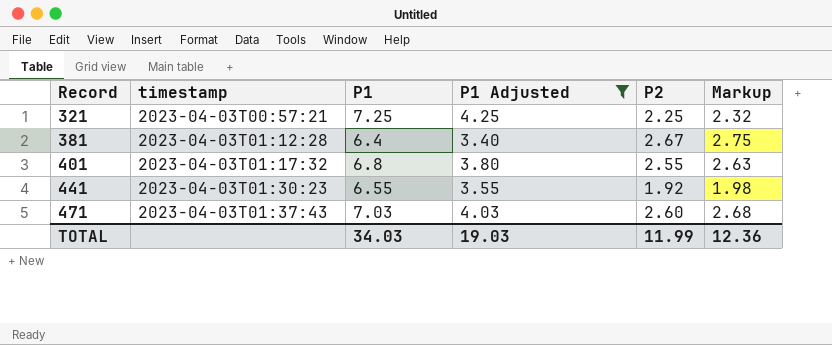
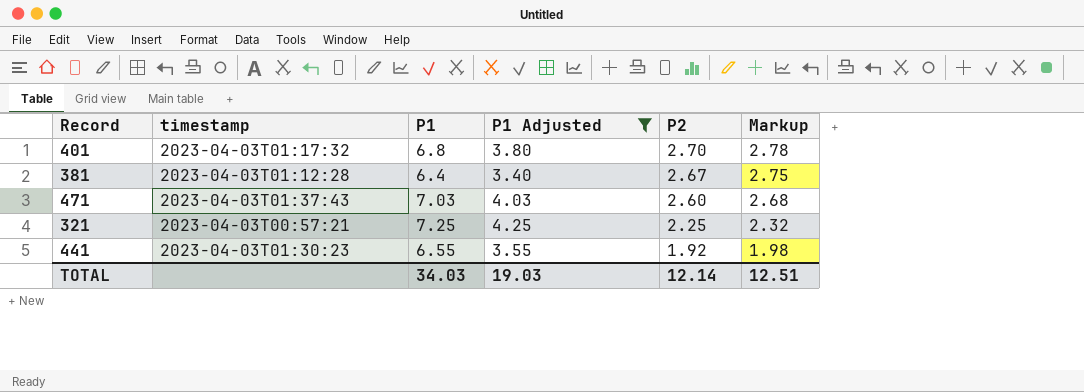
row order: Record ascending -> P2 descending
401 | P2: 2.55 -> 2.70
401 | Markup: 2.63 -> 2.78
TOTAL | P2: 11.99 -> 12.14
TOTAL | Markup: 12.36 -> 12.51

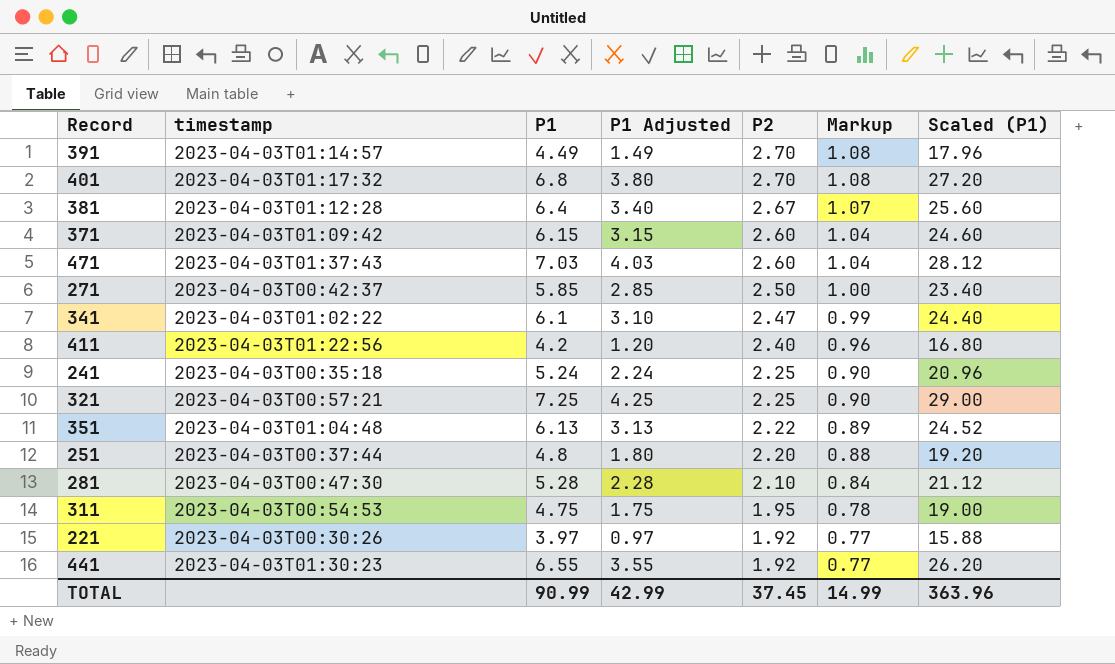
filter: P1 Adjusted >= 3.40 -> none
column Markup | formula: [P2] * 1.03 -> [P2] * 0.4
column Scaled (P1) | formula: none -> [P1] * 4
TOTAL | P1: 34.03 -> 90.99
TOTAL | P1 Adjusted: 19.03 -> 42.99
TOTAL | P2: 12.14 -> 37.45
TOTAL | Markup: 12.51 -> 14.99

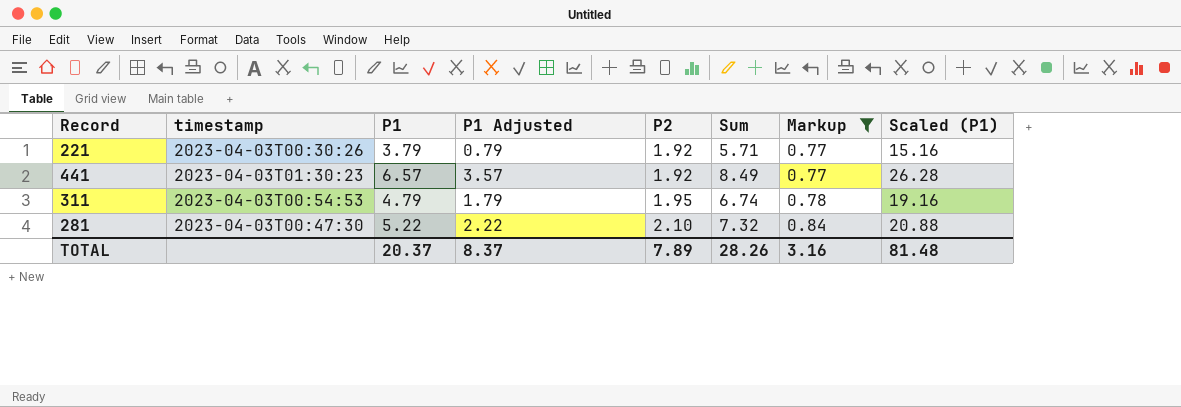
filter: none -> Markup <= 0.84
row order: P2 descending -> P2 ascending
column Sum | formula: none -> [P1] + [P2]
221 | P1: 3.97 -> 3.79
221 | P1 Adjusted: 0.97 -> 0.79
221 | Scaled (P1): 15.88 -> 15.16
441 | P1: 6.55 -> 6.57
441 | P1 Adjusted: 3.55 -> 3.57
441 | Scaled (P1): 26.20 -> 26.28
311 | P1: 4.75 -> 4.79
311 | P1 Adjusted: 1.75 -> 1.79
311 | Scaled (P1): 19.00 -> 19.16
281 | P1: 5.28 -> 5.22
281 | P1 Adjusted: 2.28 -> 2.22
281 | Scaled (P1): 21.12 -> 20.88
TOTAL | P1: 90.99 -> 20.37
TOTAL | P1 Adjusted: 42.99 -> 8.37
TOTAL | P2: 37.45 -> 7.89
TOTAL | Markup: 14.99 -> 3.16
TOTAL | Scaled (P1): 363.96 -> 81.48

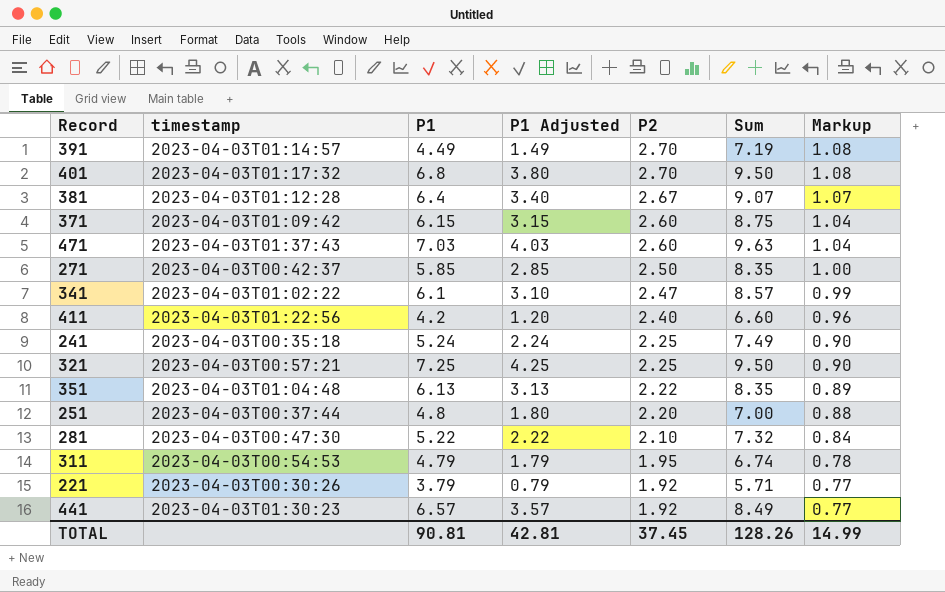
filter: Markup <= 0.84 -> none
row order: P2 ascending -> P2 descending
column Scaled (P1) | formula: [P1] * 4 -> none
TOTAL | P1: 20.37 -> 90.81
TOTAL | P1 Adjusted: 8.37 -> 42.81
TOTAL | P2: 7.89 -> 37.45
TOTAL | Sum: 28.26 -> 128.26
TOTAL | Markup: 3.16 -> 14.99

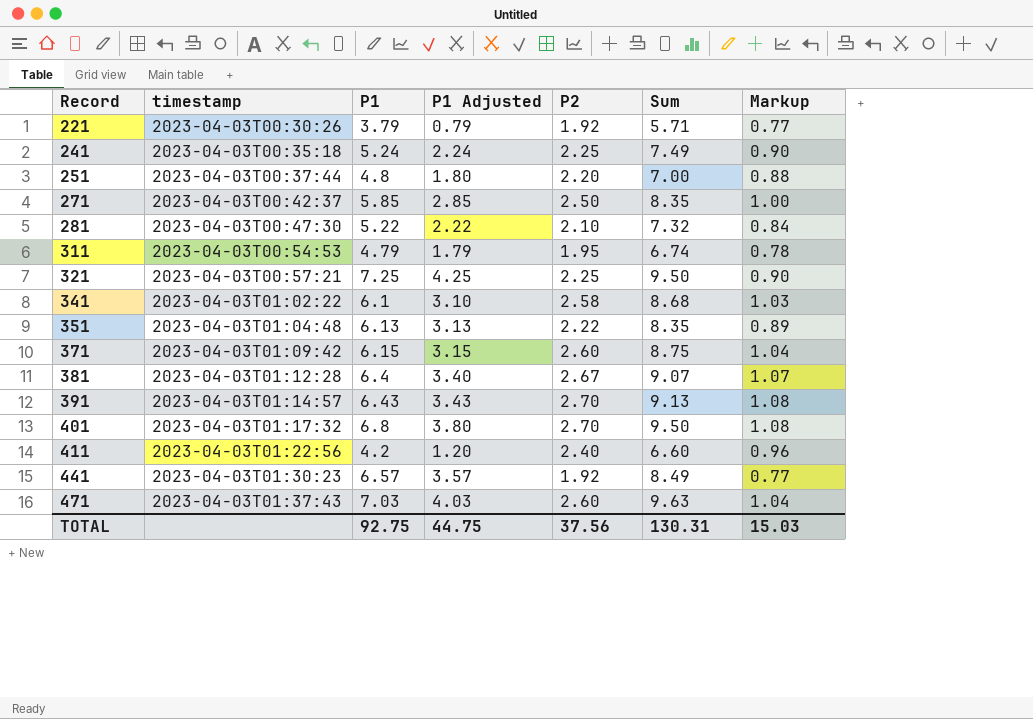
row order: P2 descending -> Record ascending
341 | P2: 2.47 -> 2.58
341 | Sum: 8.57 -> 8.68
341 | Markup: 0.99 -> 1.03
391 | P1: 4.49 -> 6.43
391 | P1 Adjusted: 1.49 -> 3.43
391 | Sum: 7.19 -> 9.13
TOTAL | P1: 90.81 -> 92.75
TOTAL | P1 Adjusted: 42.81 -> 44.75
TOTAL | P2: 37.45 -> 37.56
TOTAL | Sum: 128.26 -> 130.31
TOTAL | Markup: 14.99 -> 15.03

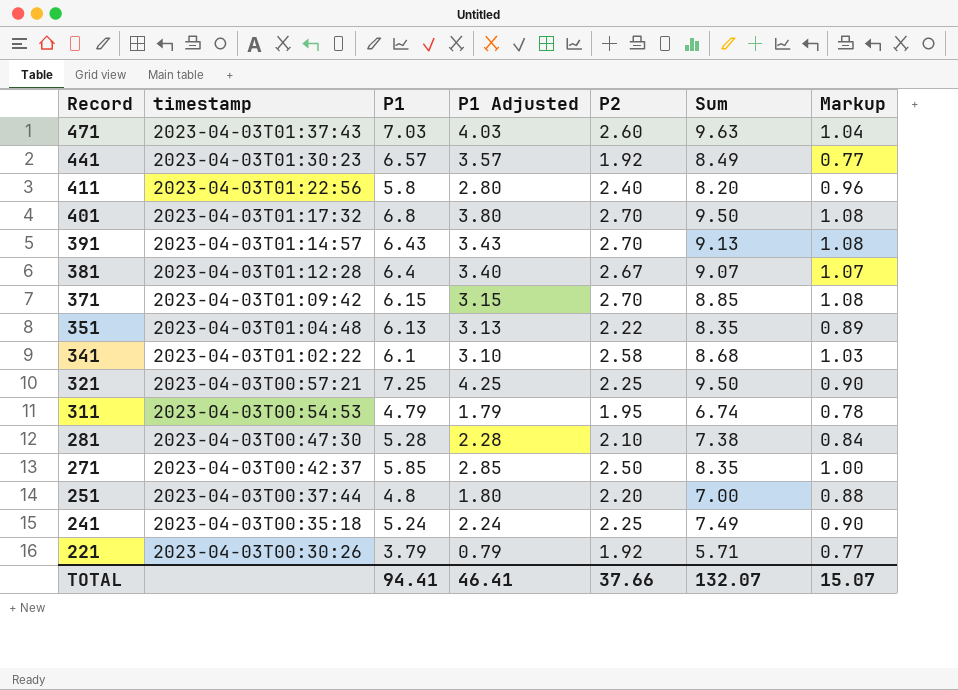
row order: Record ascending -> Record descending
411 | P1: 4.2 -> 5.8
411 | P1 Adjusted: 1.20 -> 2.80
411 | Sum: 6.60 -> 8.20
371 | P2: 2.60 -> 2.70
371 | Sum: 8.75 -> 8.85
371 | Markup: 1.04 -> 1.08
281 | P1: 5.22 -> 5.28
281 | P1 Adjusted: 2.22 -> 2.28
281 | Sum: 7.32 -> 7.38
TOTAL | P1: 92.75 -> 94.41
TOTAL | P1 Adjusted: 44.75 -> 46.41
TOTAL | P2: 37.56 -> 37.66
TOTAL | Sum: 130.31 -> 132.07
TOTAL | Markup: 15.03 -> 15.07

